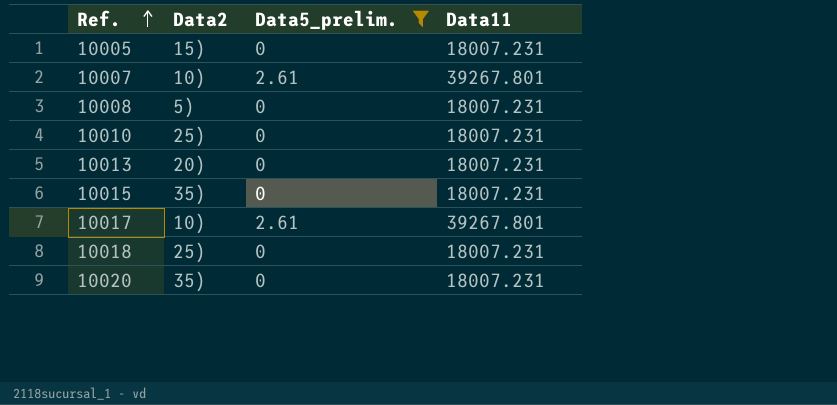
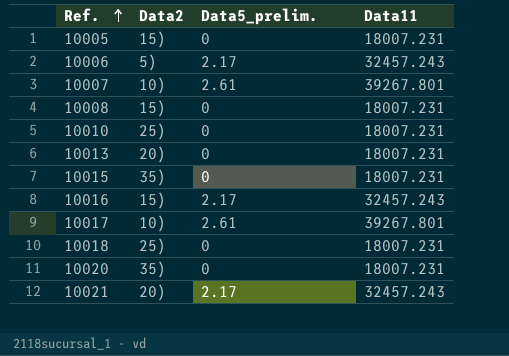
filter: Data5_prelim. != 2.17 -> none
10008 | Data2: 5) -> 15)

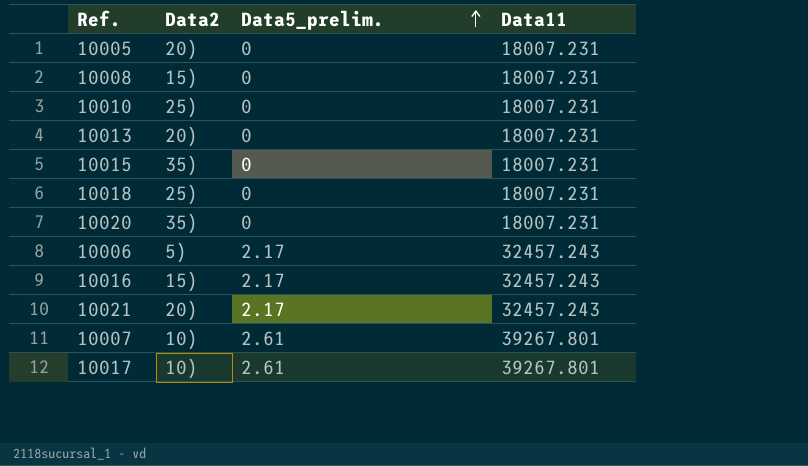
row order: Ref. ascending -> Data5_prelim. ascending
10005 | Data2: 15) -> 20)

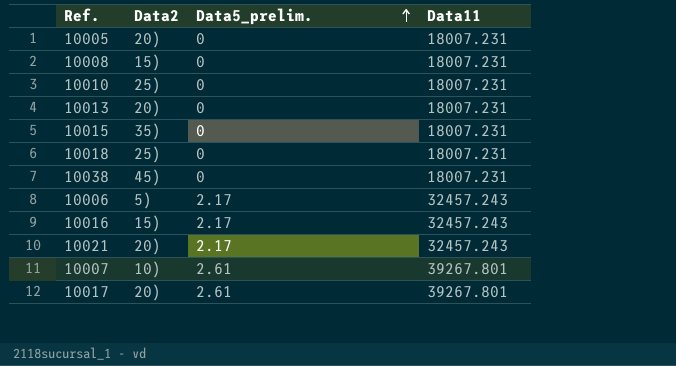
row 10020: 35) | 0 | 18007.231 -> none
row 10038: none -> 45) | 0 | 18007.231
10017 | Data2: 10) -> 20)

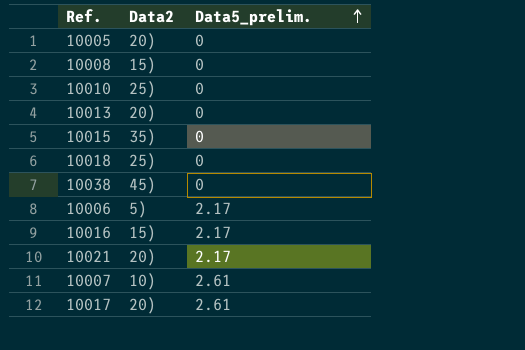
column Data11 | position: 4 -> none

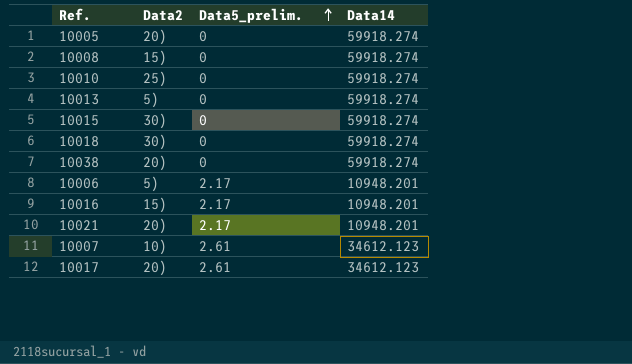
column Data14 | position: none -> 4
10013 | Data2: 20) -> 5)
10015 | Data2: 35) -> 30)
10018 | Data2: 25) -> 30)
10038 | Data2: 45) -> 20)

